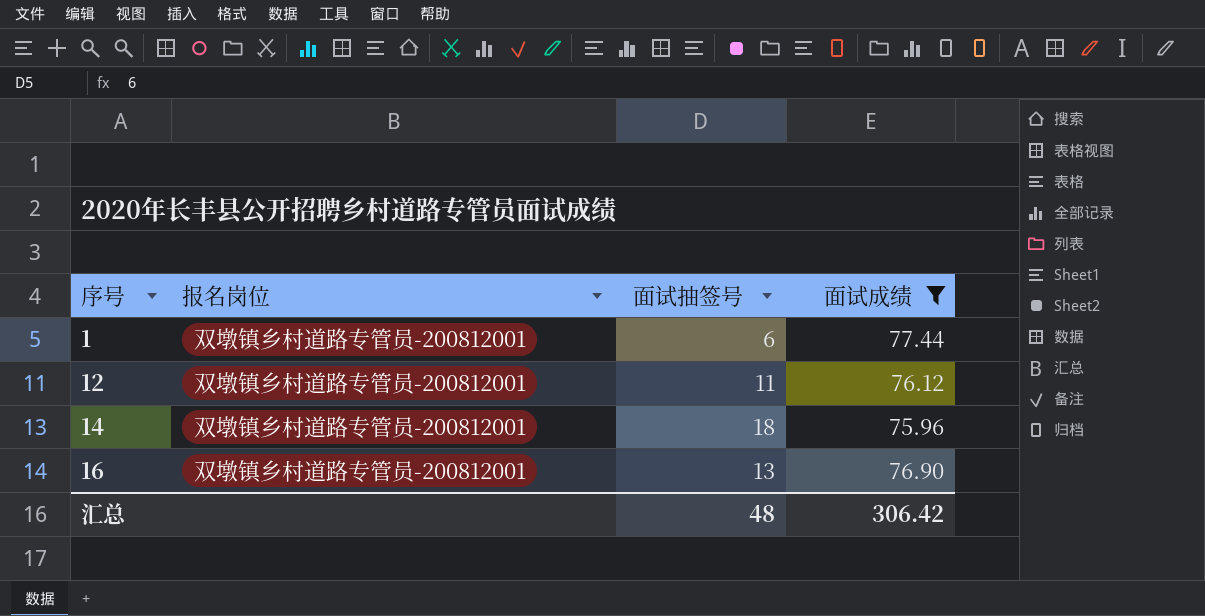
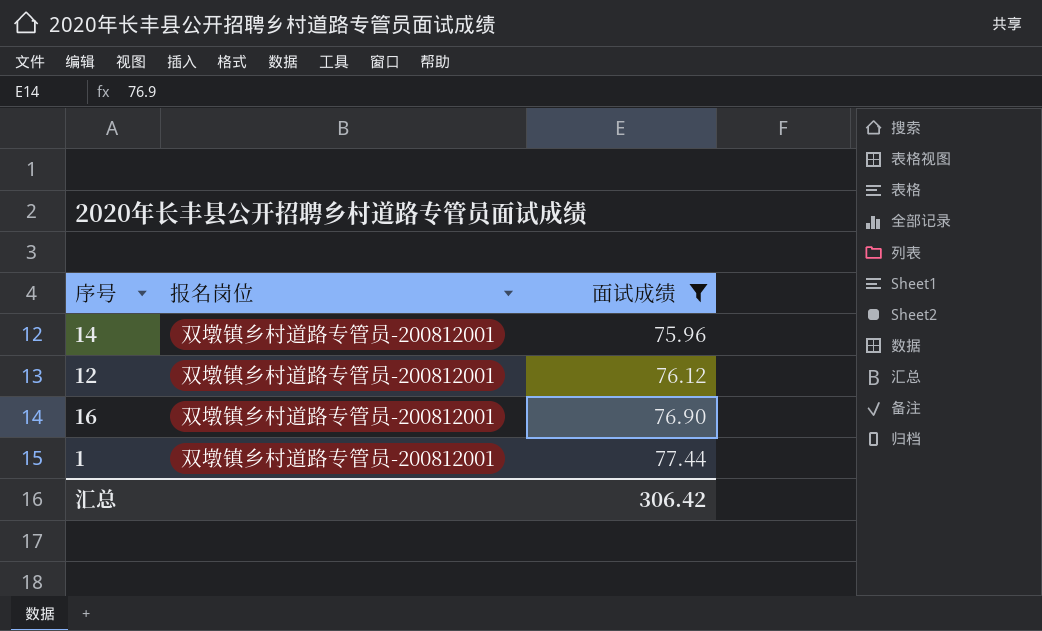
row order: 序号 ascending -> 面试成绩 ascending
column 面试抽签号 | position: 3 -> none

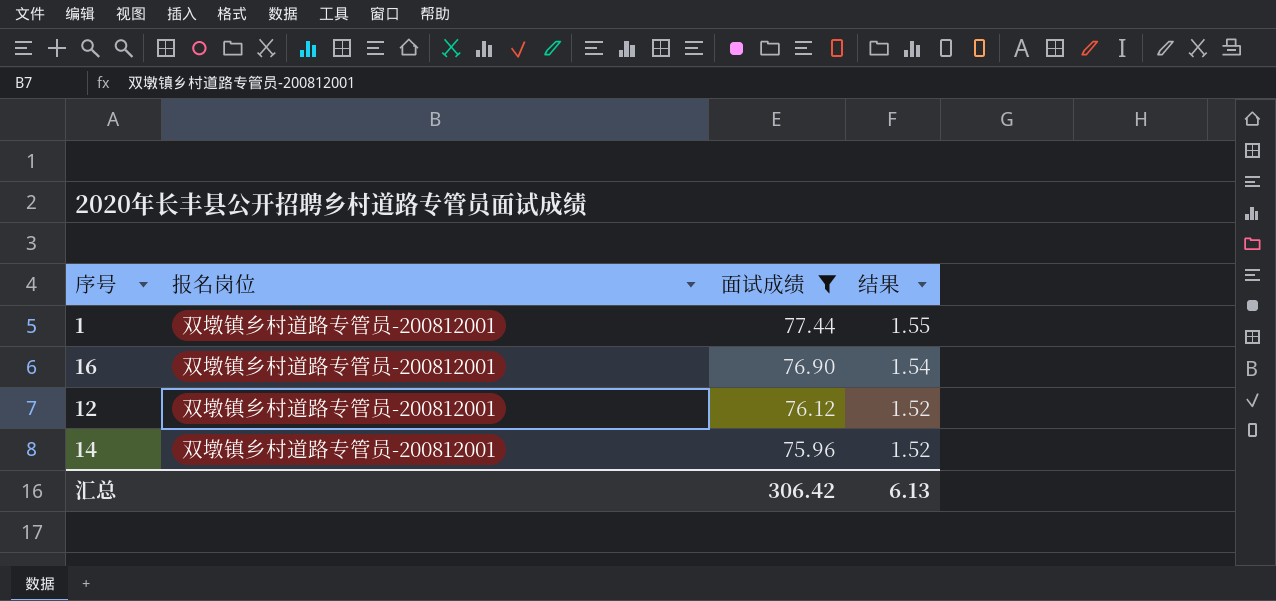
row order: 面试成绩 ascending -> 面试成绩 descending
column 结果 | formula: none -> [面试成绩] * 0.02

